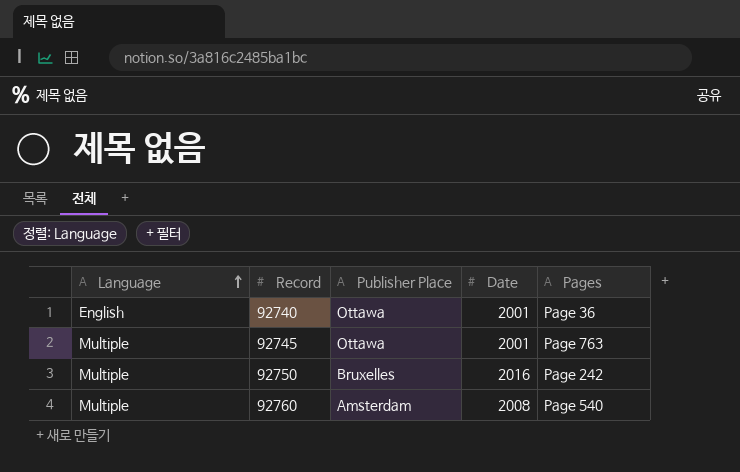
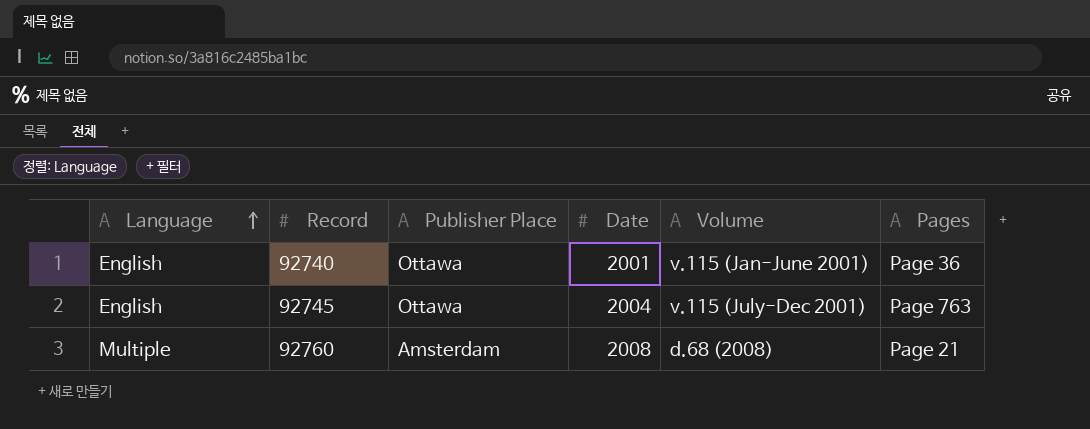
column Volume | position: none -> 5
row 92750: Multiple | Bruxelles | 2016 | Page 242 -> none
92745 | Language: Multiple -> English
92745 | Date: 2001 -> 2004
92760 | Pages: Page 540 -> Page 21

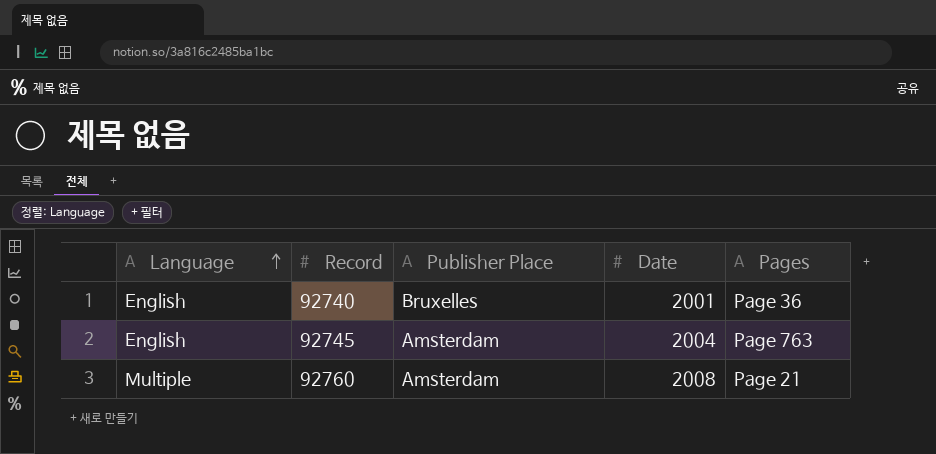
column Volume | position: 5 -> none
92740 | Publisher Place: Ottawa -> Bruxelles
92745 | Publisher Place: Ottawa -> Amsterdam

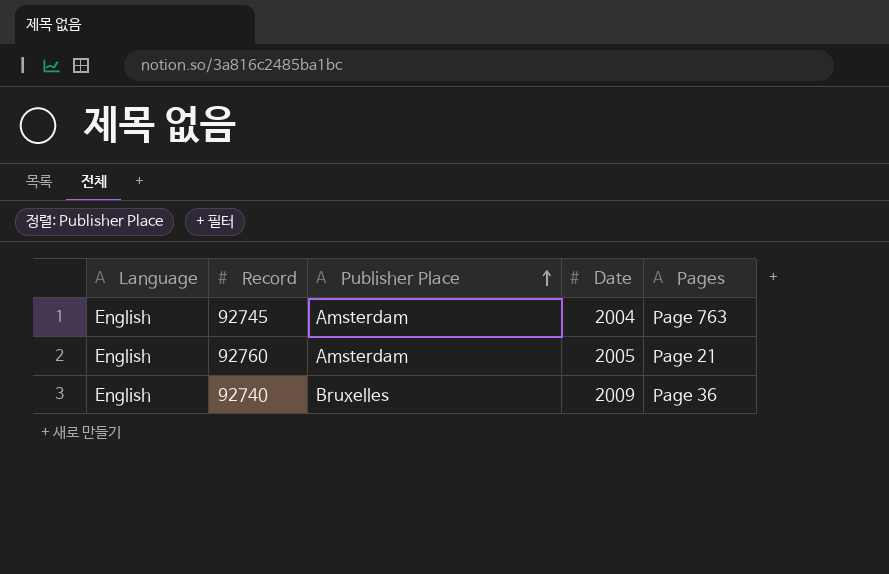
row order: Language ascending -> Publisher Place ascending
92760 | Language: Multiple -> English
92760 | Date: 2008 -> 2005
92740 | Date: 2001 -> 2009

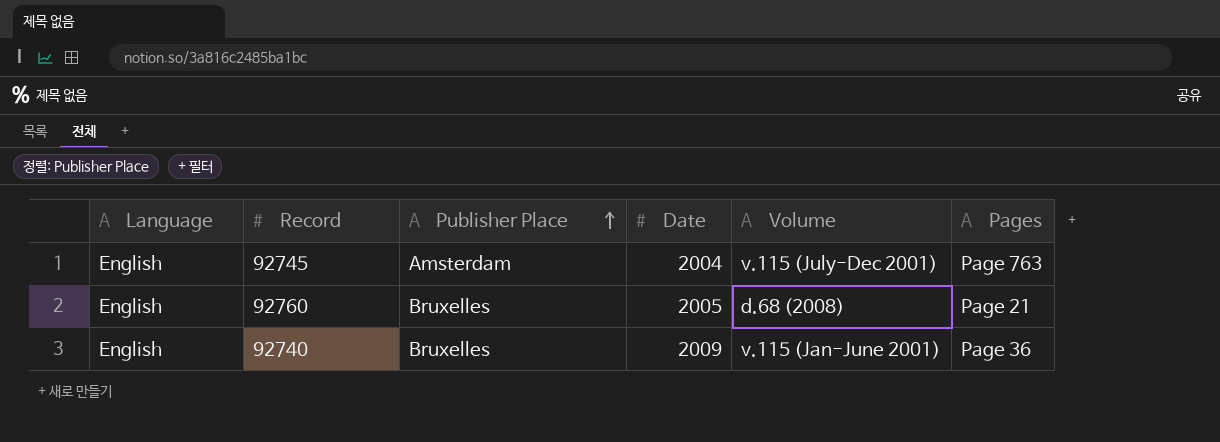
column Volume | position: none -> 5
92760 | Publisher Place: Amsterdam -> Bruxelles

